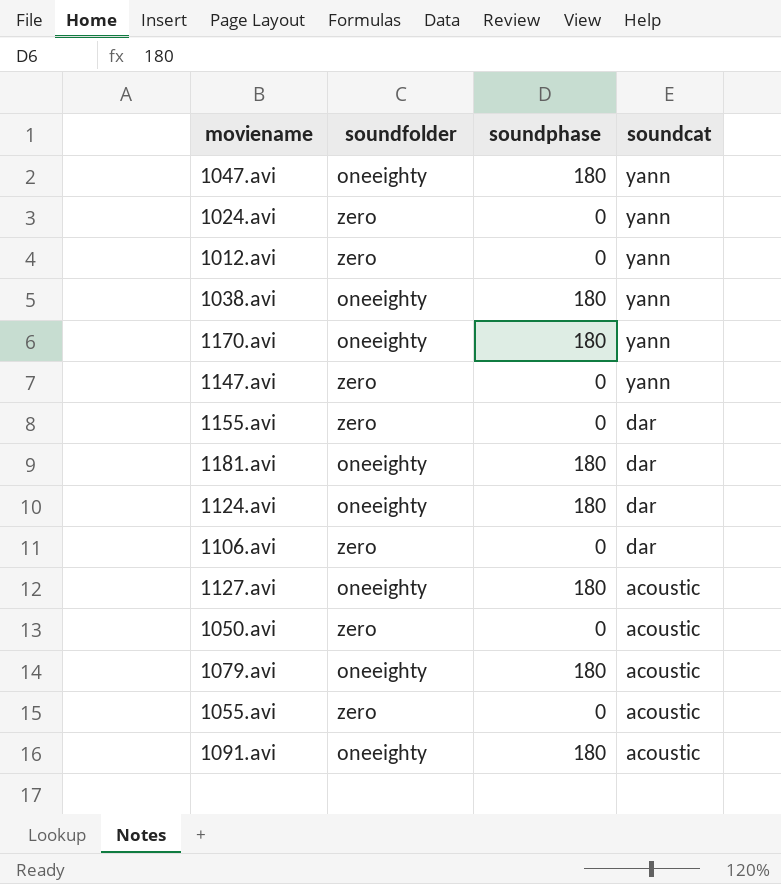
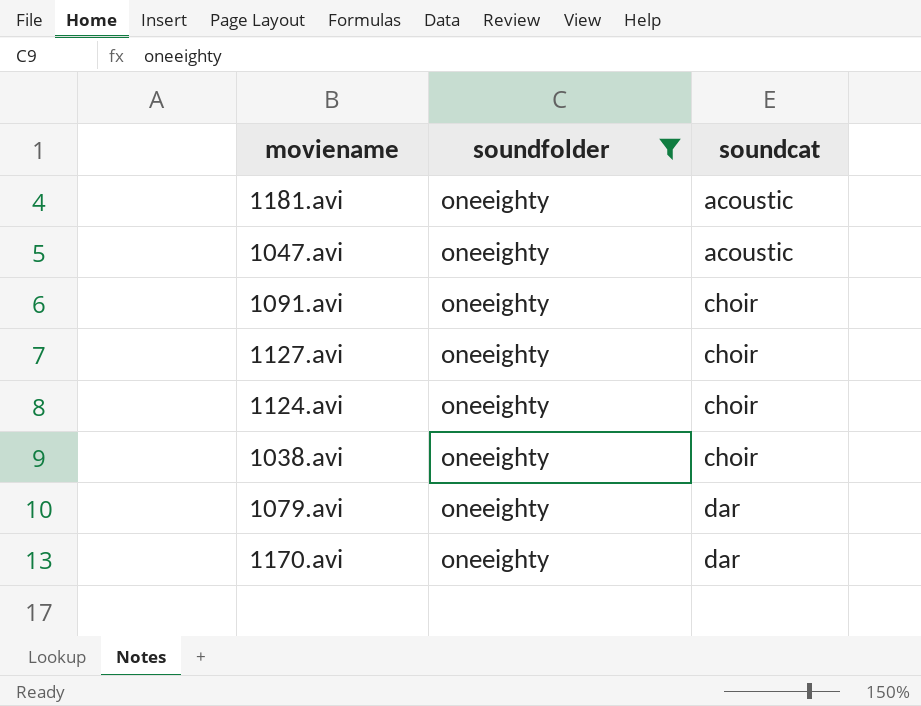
filter: none -> soundfolder = oneeighty
row order: soundcat descending -> soundcat ascending
column soundphase | position: 3 -> none
1181.avi | soundcat: dar -> acoustic
1047.avi | soundcat: yann -> acoustic
1091.avi | soundcat: acoustic -> choir
1127.avi | soundcat: acoustic -> choir
1124.avi | soundcat: dar -> choir
1038.avi | soundcat: yann -> choir
1079.avi | soundcat: acoustic -> dar
1170.avi | soundcat: yann -> dar

